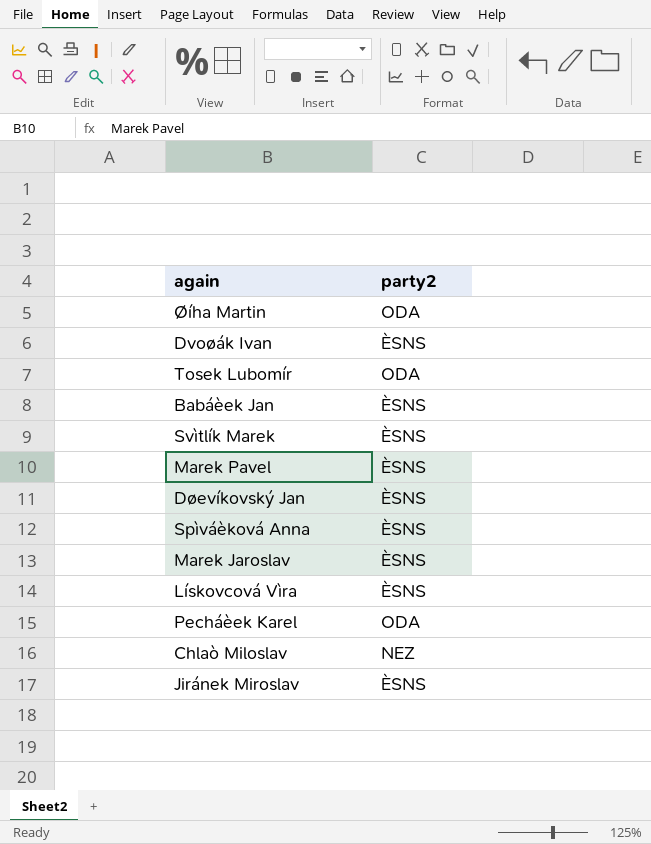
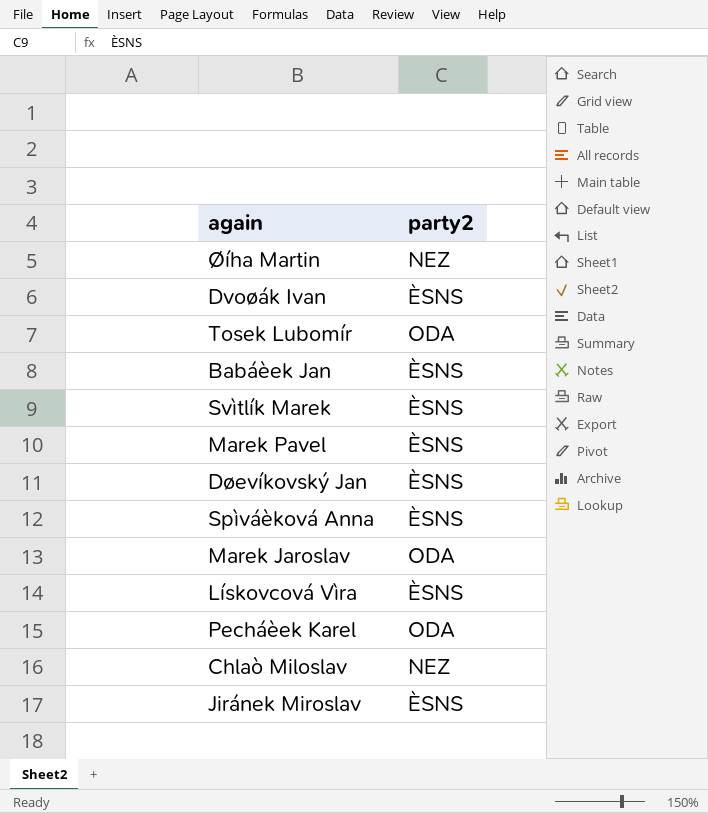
Øíha Martin | party2: ODA -> NEZ
Marek Jaroslav | party2: ÈSNS -> ODA

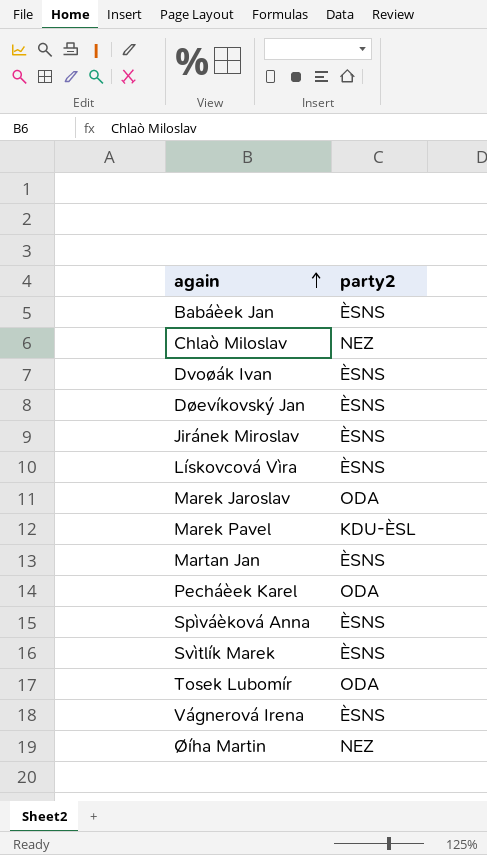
row order: none -> again ascending
Marek Pavel | party2: ÈSNS -> KDU-ÈSL
row Martan Jan: none -> ÈSNS
row Vágnerová Irena: none -> ÈSNS

